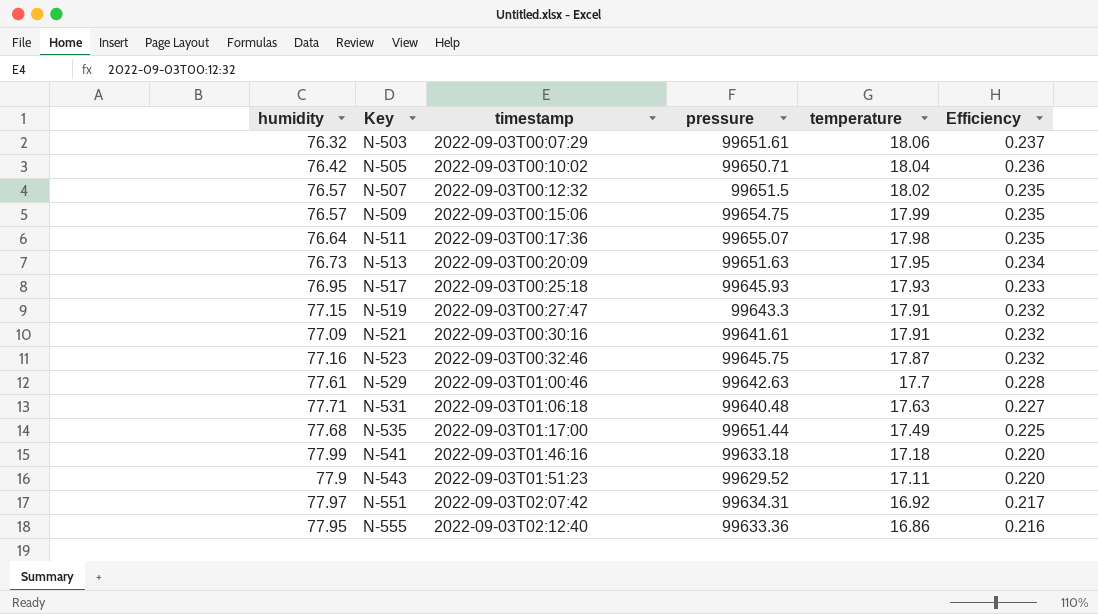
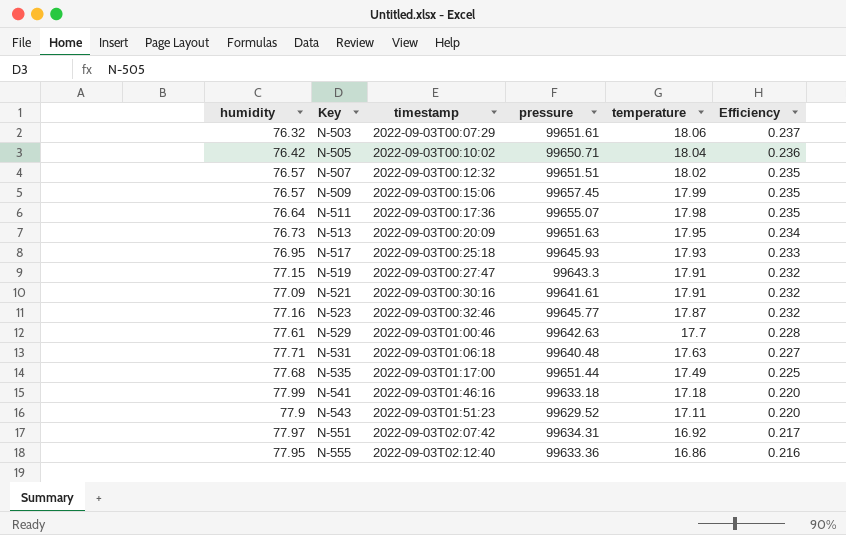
N-507 | pressure: 99651.5 -> 99651.51
N-509 | pressure: 99654.75 -> 99657.45
N-523 | pressure: 99645.75 -> 99645.77

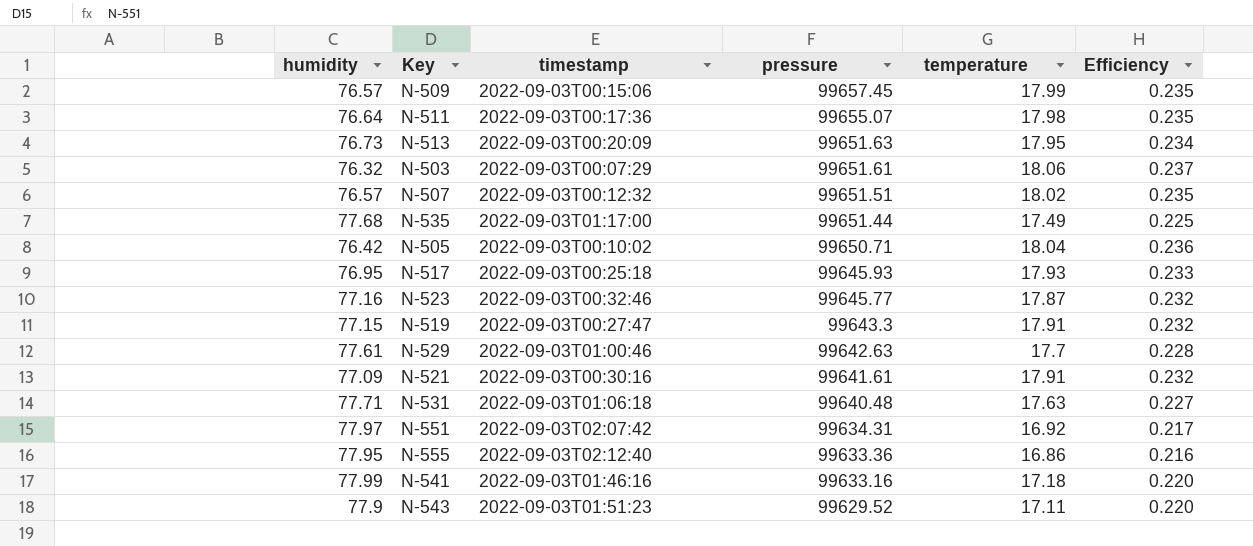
row order: Key ascending -> pressure descending
N-541 | pressure: 99633.18 -> 99633.16

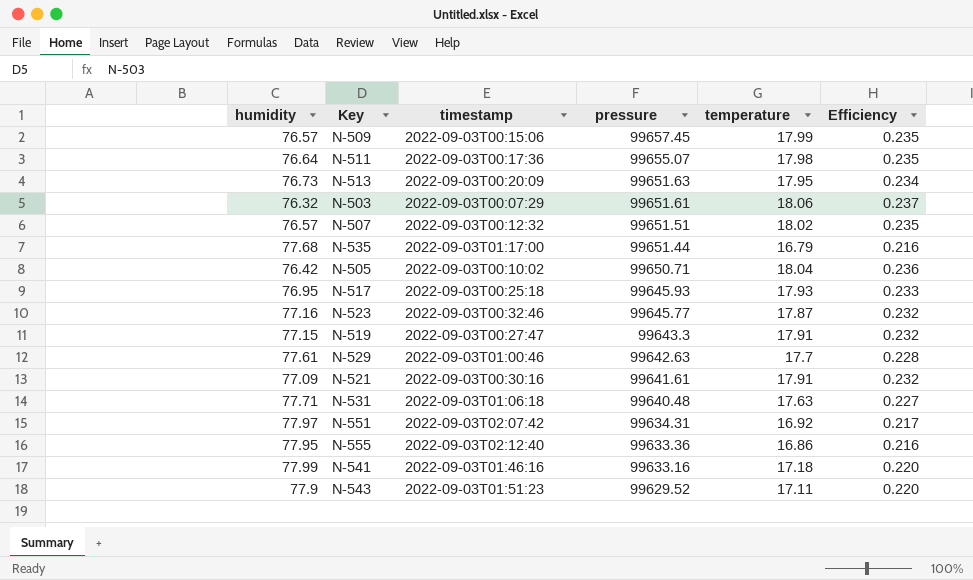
N-535 | temperature: 17.49 -> 16.79
N-535 | Efficiency: 0.225 -> 0.216

